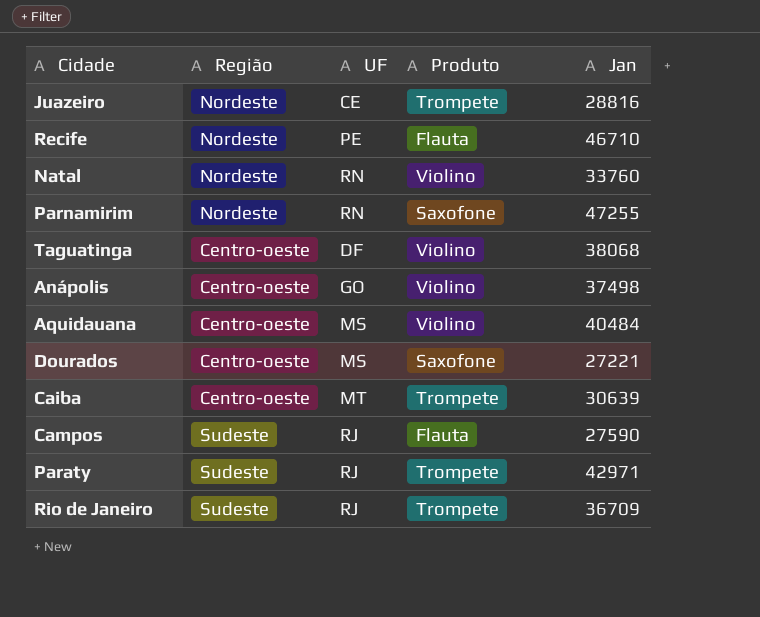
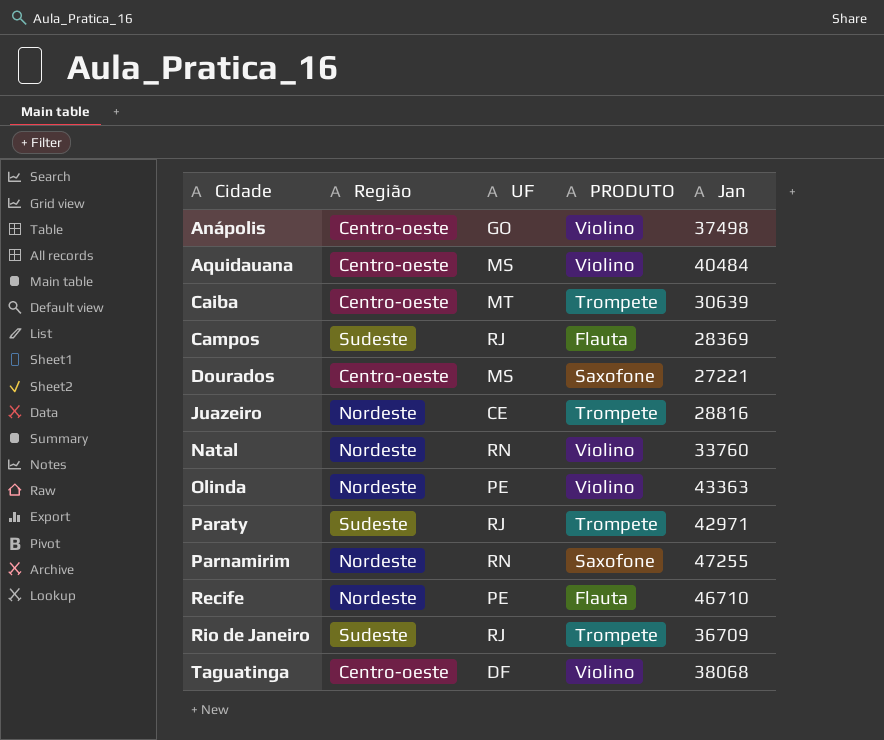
row order: none -> Cidade ascending
column name: Produto -> PRODUTO
Campos | Jan: 27590 -> 28369
row Olinda: none -> Nordeste | PE | Violino | 43363

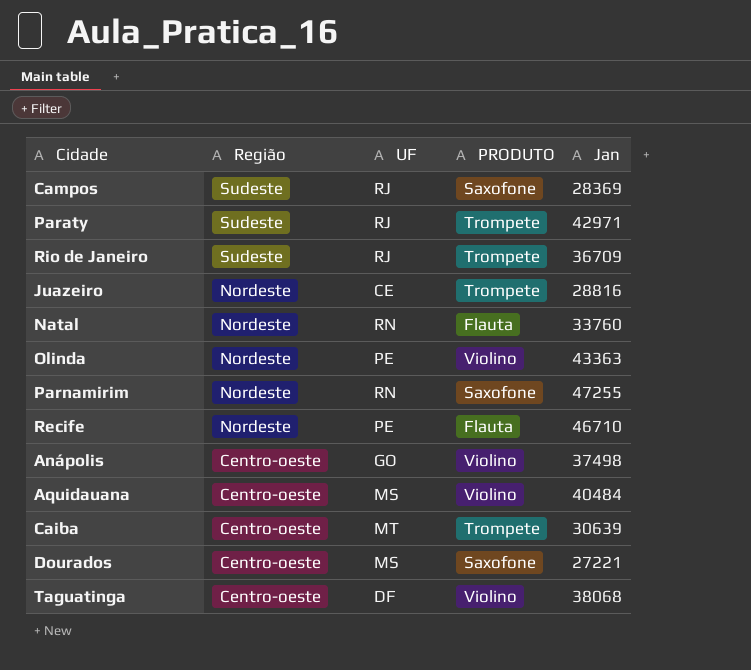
row order: Cidade ascending -> Região descending
Campos | PRODUTO: Flauta -> Saxofone
Natal | PRODUTO: Violino -> Flauta

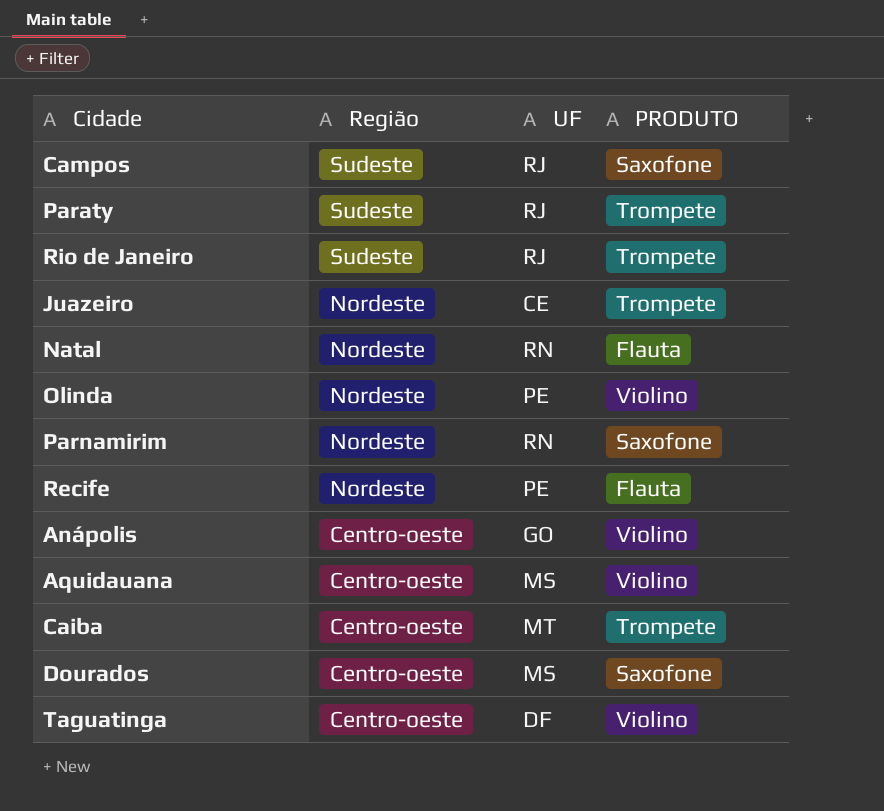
column Jan | position: 5 -> none

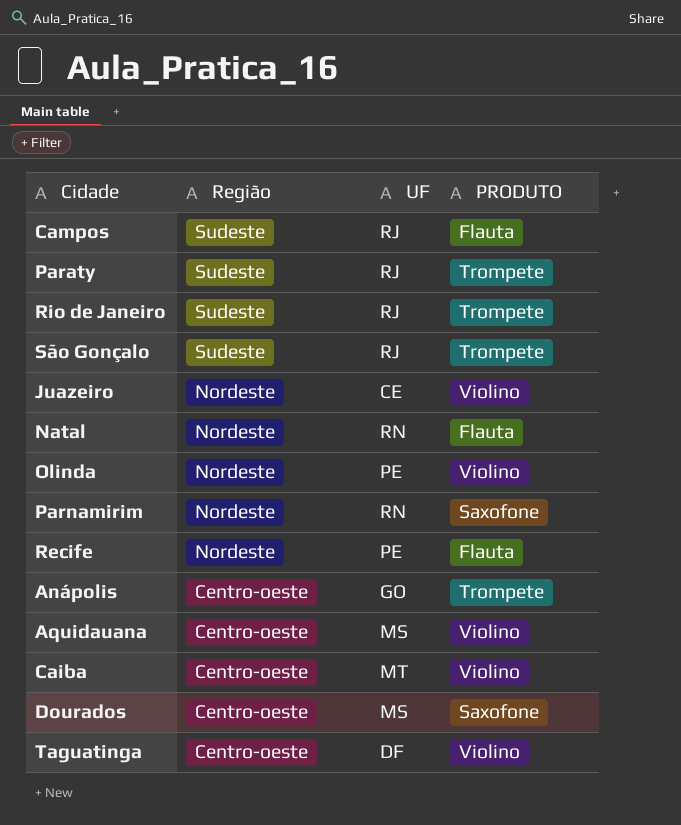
Campos | PRODUTO: Saxofone -> Flauta
row São Gonçalo: none -> Sudeste | RJ | Trompete
Juazeiro | PRODUTO: Trompete -> Violino
Anápolis | PRODUTO: Violino -> Trompete
Caiba | PRODUTO: Trompete -> Violino

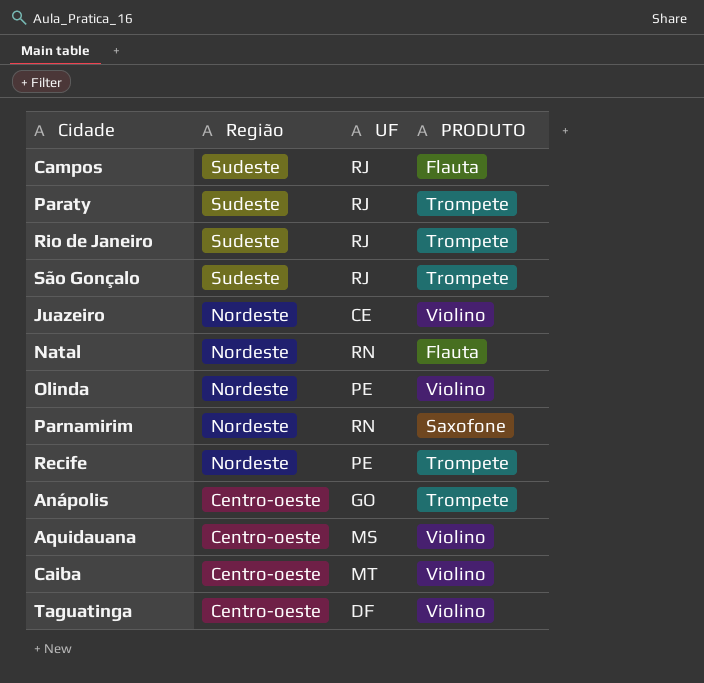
row Dourados: Centro-oeste | MS | Saxofone -> none
Recife | PRODUTO: Flauta -> Trompete

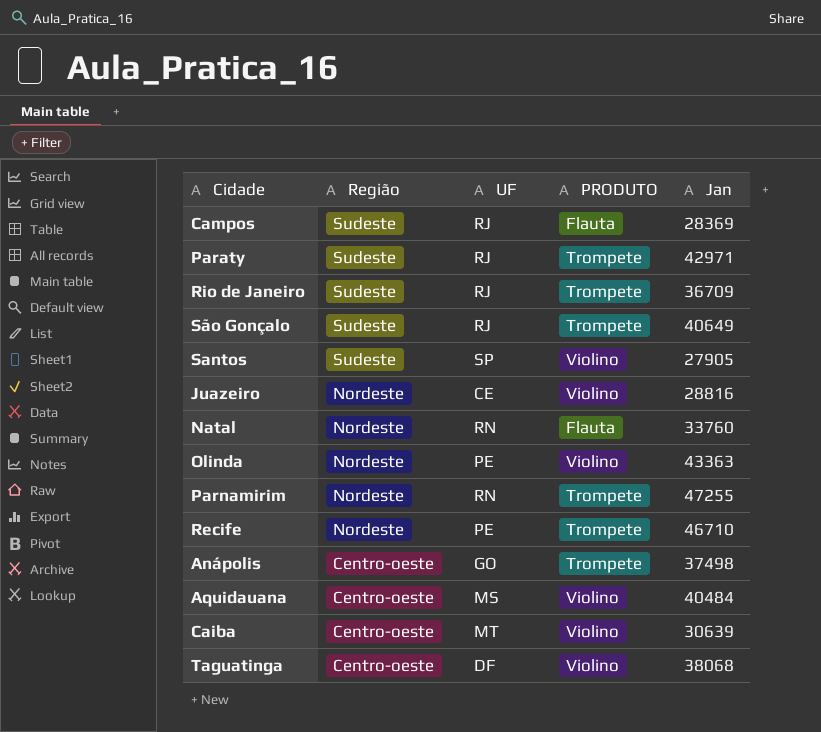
column Jan | position: none -> 5
row Santos: none -> Sudeste | SP | Violino | 27905
Parnamirim | PRODUTO: Saxofone -> Trompete

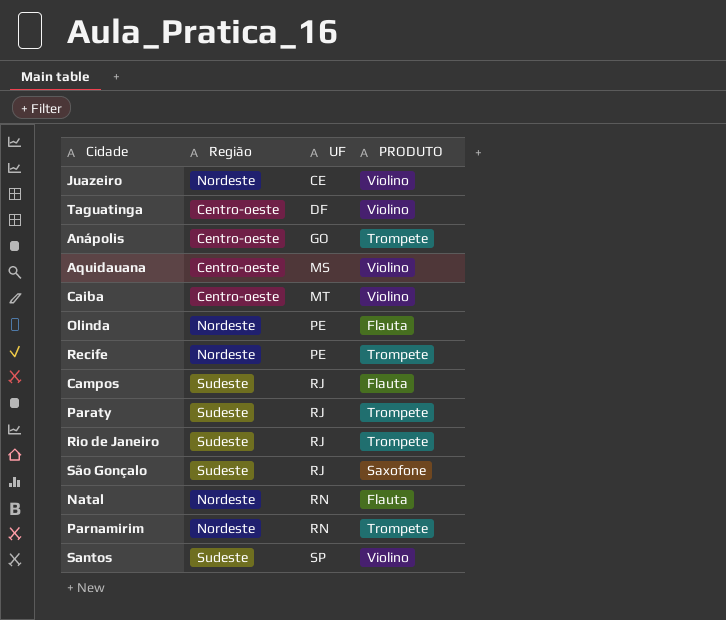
row order: Região descending -> UF ascending
column Jan | position: 5 -> none
Olinda | PRODUTO: Violino -> Flauta
São Gonçalo | PRODUTO: Trompete -> Saxofone

